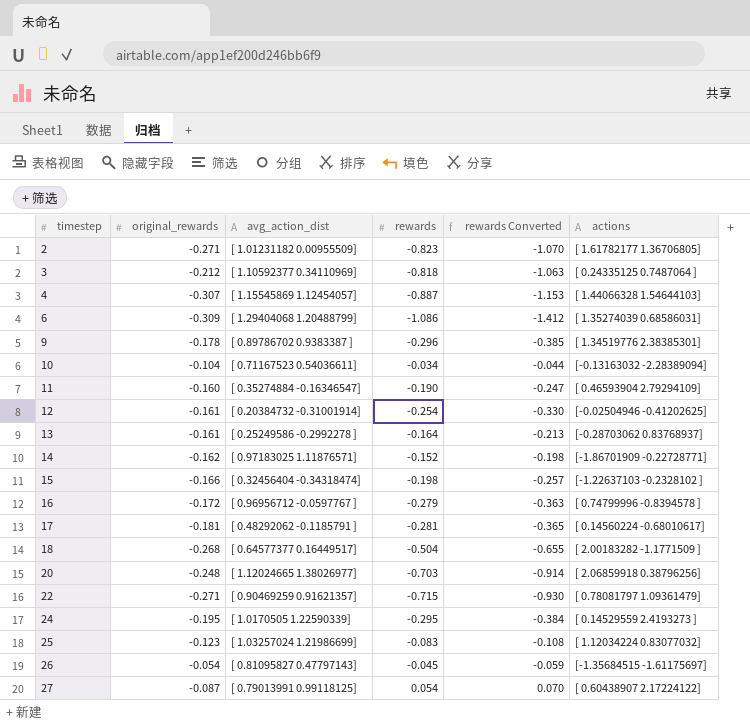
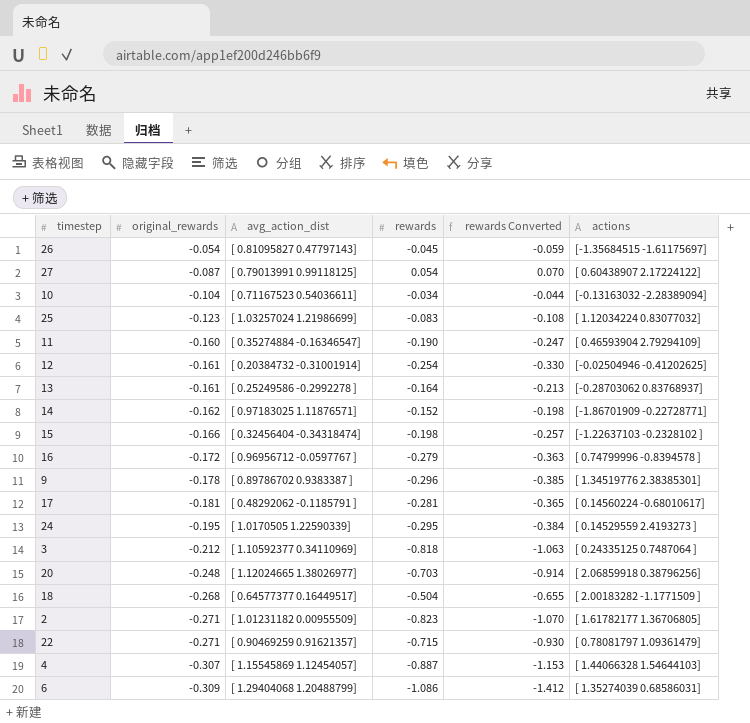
row order: timestep ascending -> original_rewards descending

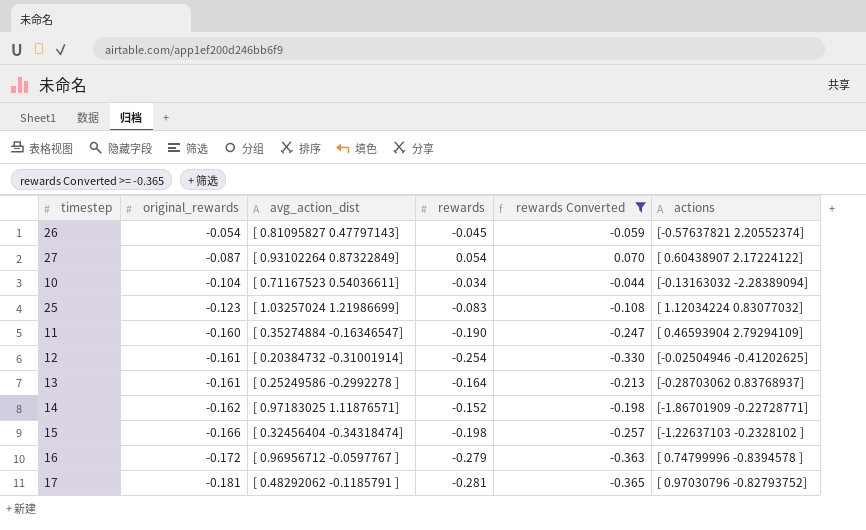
filter: none -> rewards Converted >= -0.365
26 | actions: [-1.35684515 -1.61175697] -> [-0.57637821 2.20552374]
27 | avg_action_dist: [ 0.79013991 0.99118125] -> [ 0.93102264 0.87322849]
17 | actions: [ 0.14560224 -0.68010617] -> [ 0.97030796 -0.82793752]

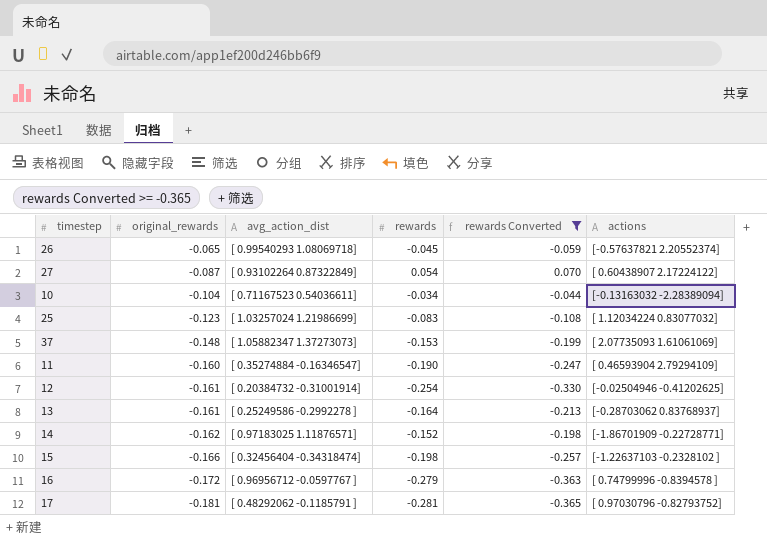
26 | original_rewards: -0.054 -> -0.065
26 | avg_action_dist: [ 0.81095827 0.47797143] -> [ 0.99540293 1.08069718]
row 37: none -> -0.148 | [ 1.05882347 1.37273073] | -0.153 | -0.199 | [ 2.07735093 1.61061069]

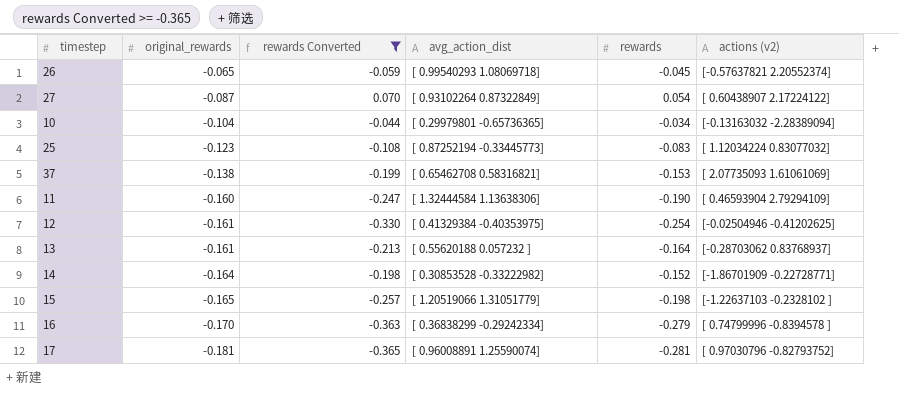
column rewards Converted | position: 5 -> 3
column name: actions -> actions (v2)
10 | avg_action_dist: [ 0.71167523 0.54036611] -> [ 0.29979801 -0.65736365]
25 | avg_action_dist: [ 1.03257024 1.21986699] -> [ 0.87252194 -0.33445773]
37 | original_rewards: -0.148 -> -0.138
37 | avg_action_dist: [ 1.05882347 1.37273073] -> [ 0.65462708 0.58316821]
11 | avg_action_dist: [ 0.35274884 -0.16346547] -> [ 1.32444584 1.13638306]
12 | avg_action_dist: [ 0.20384732 -0.31001914] -> [ 0.41329384 -0.40353975]
13 | avg_action_dist: [ 0.25249586 -0.2992278 ] -> [ 0.55620188 0.057232 ]
14 | original_rewards: -0.162 -> -0.164
14 | avg_action_dist: [ 0.97183025 1.11876571] -> [ 0.30853528 -0.33222982]
15 | original_rewards: -0.166 -> -0.165
15 | avg_action_dist: [ 0.32456404 -0.34318474] -> [ 1.20519066 1.31051779]
16 | original_rewards: -0.172 -> -0.170
16 | avg_action_dist: [ 0.96956712 -0.0597767 ] -> [ 0.36838299 -0.29242334]
17 | avg_action_dist: [ 0.48292062 -0.1185791 ] -> [ 0.96008891 1.25590074]

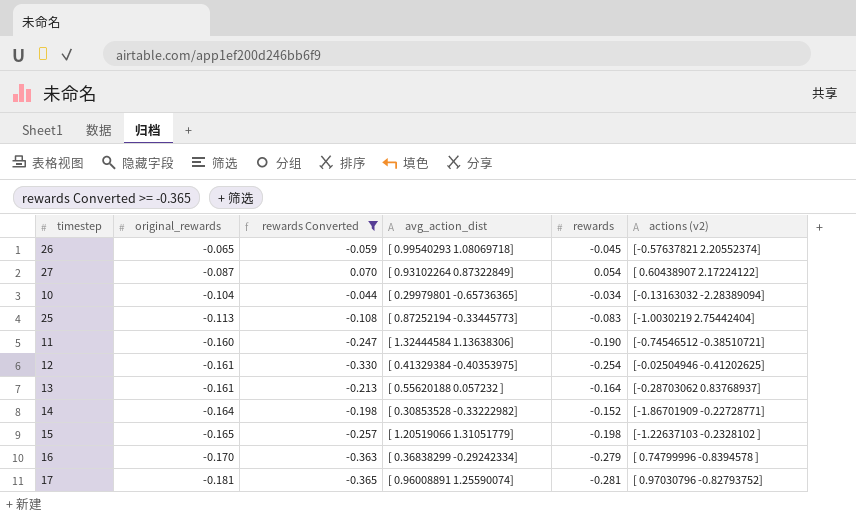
row 37: -0.138 | -0.199 | [ 0.65462708 0.58316821] | -0.153 | [ 2.07735093 1.61061069] -> none
25 | original_rewards: -0.123 -> -0.113
25 | actions (v2): [ 1.12034224 0.83077032] -> [-1.0030219 2.75442404]
11 | actions (v2): [ 0.46593904 2.79294109] -> [-0.74546512 -0.38510721]

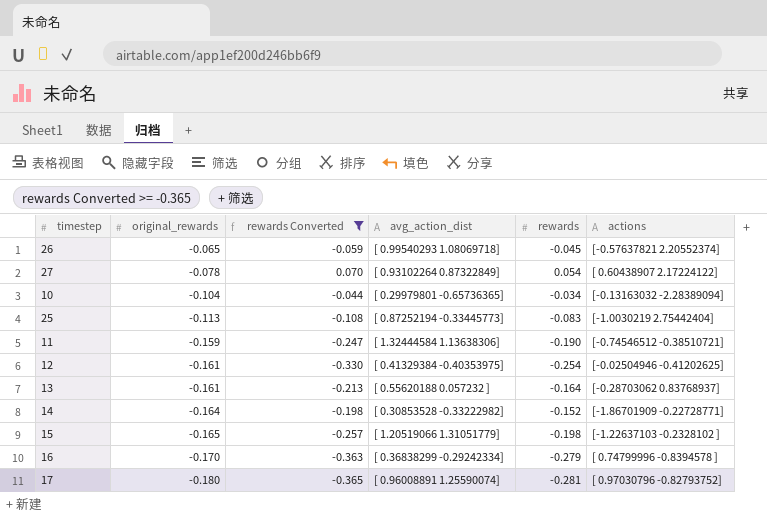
column name: actions (v2) -> actions
27 | original_rewards: -0.087 -> -0.078
11 | original_rewards: -0.160 -> -0.159
17 | original_rewards: -0.181 -> -0.180

